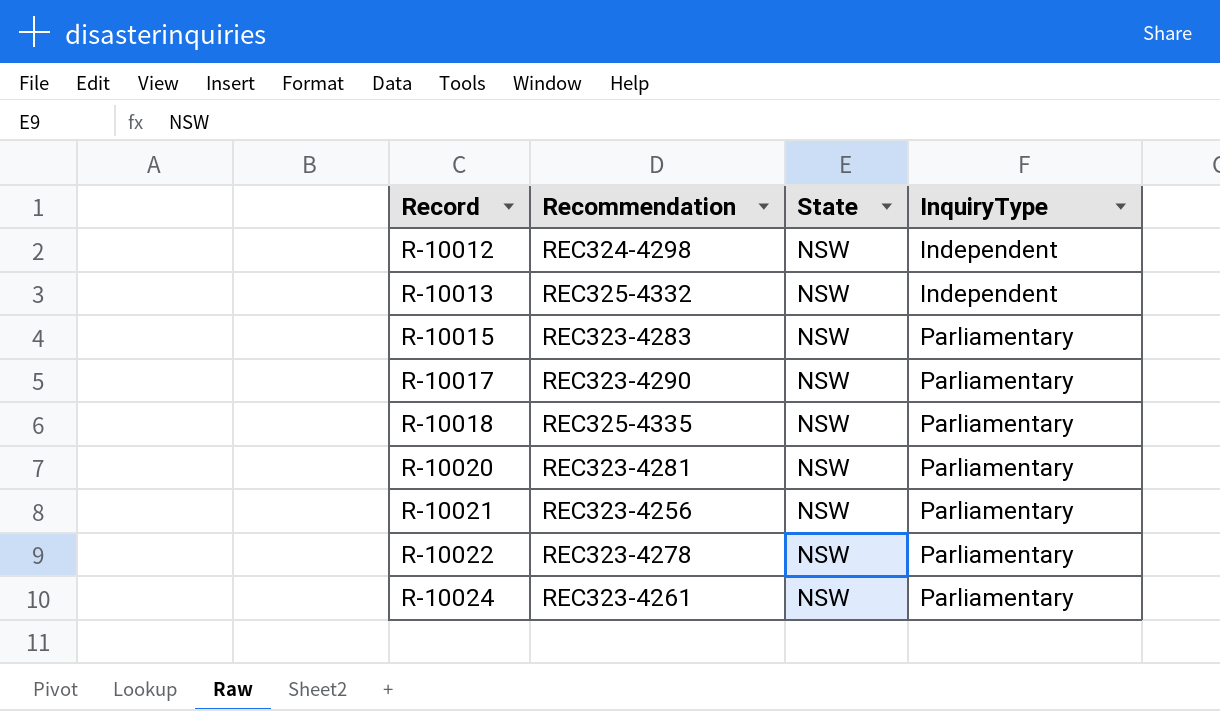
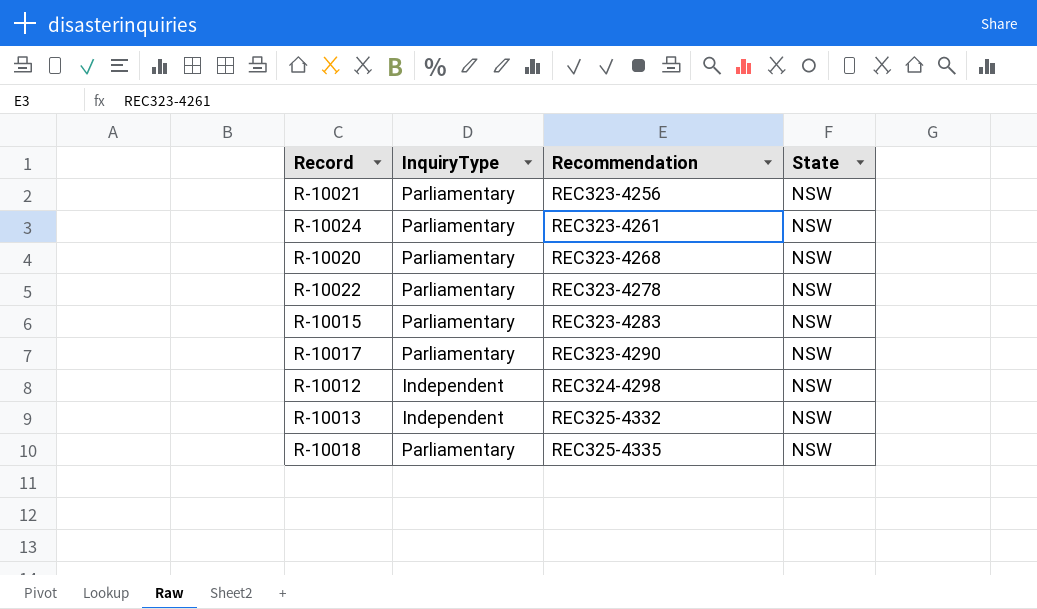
row order: Record ascending -> Recommendation ascending
column InquiryType | position: 4 -> 2
R-10020 | Recommendation: REC323-4281 -> REC323-4268

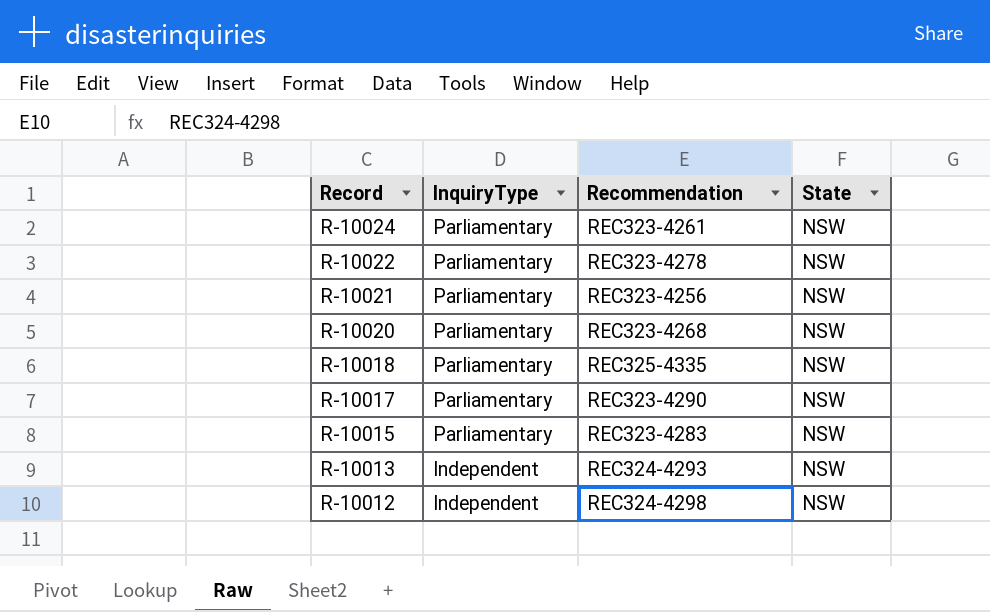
row order: Recommendation ascending -> Record descending
R-10013 | Recommendation: REC325-4332 -> REC324-4293

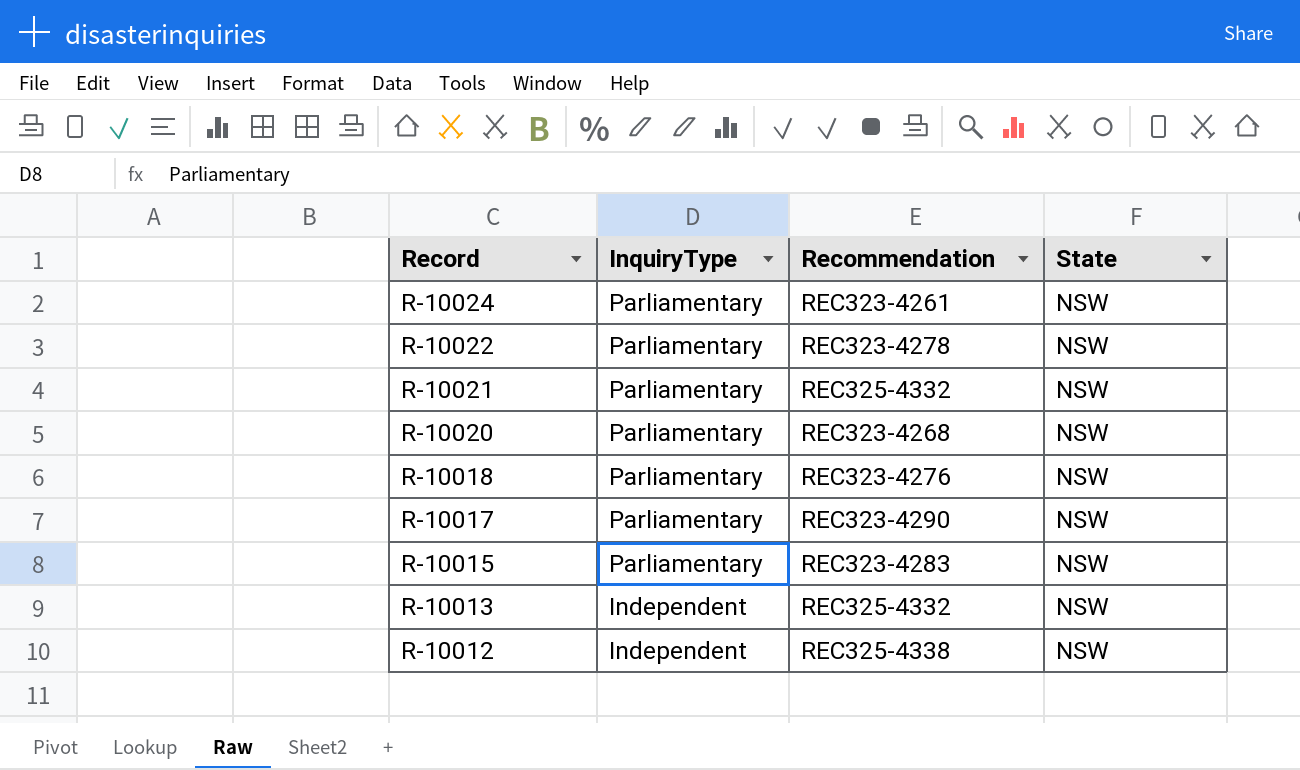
R-10021 | Recommendation: REC323-4256 -> REC325-4332
R-10018 | Recommendation: REC325-4335 -> REC323-4276
R-10013 | Recommendation: REC324-4293 -> REC325-4332
R-10012 | Recommendation: REC324-4298 -> REC325-4338

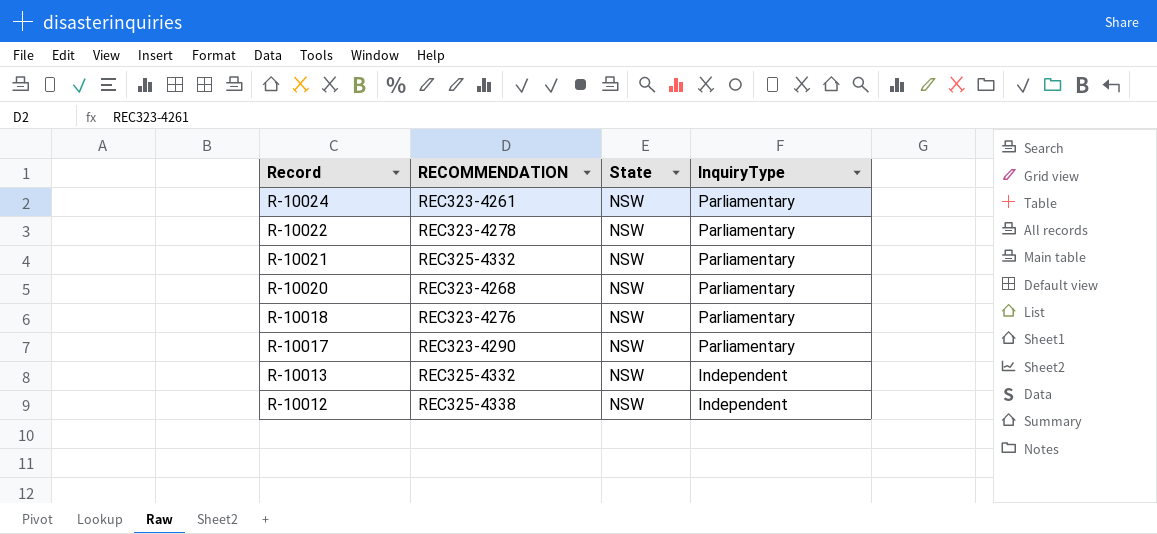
column name: Recommendation -> RECOMMENDATION
column InquiryType | position: 2 -> 4
row R-10015: Parliamentary | REC323-4283 | NSW -> none

